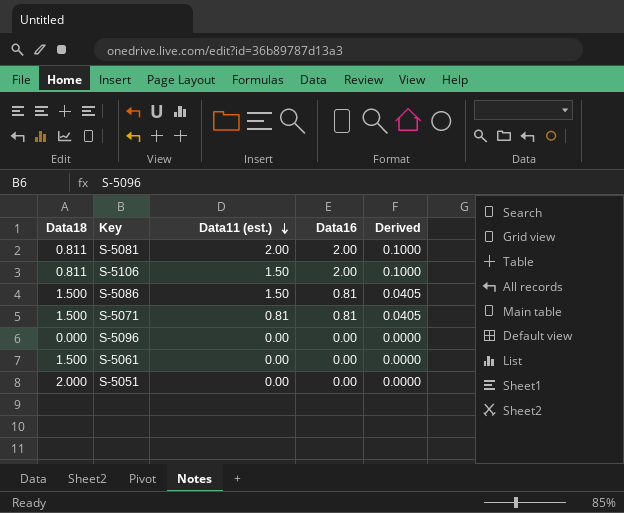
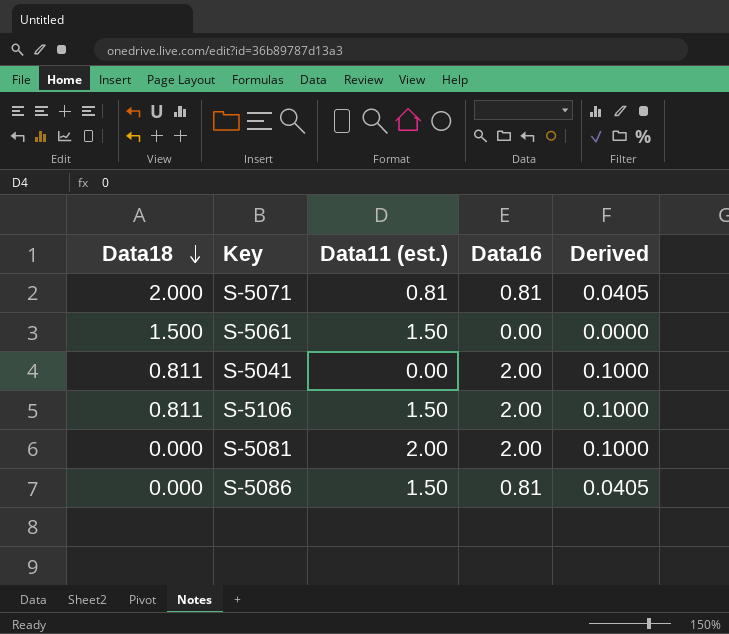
row order: Data11 (est.) descending -> Data18 descending
row S-5096: 0.000 | 0.00 | 0.00 | 0.0000 -> none
row S-5051: 2.000 | 0.00 | 0.00 | 0.0000 -> none
S-5071 | Data18: 1.500 -> 2.000
S-5061 | Data11 (est.): 0.00 -> 1.50
row S-5041: none -> 0.811 | 0.00 | 2.00 | 0.1000
S-5081 | Data18: 0.811 -> 0.000
S-5086 | Data18: 1.500 -> 0.000

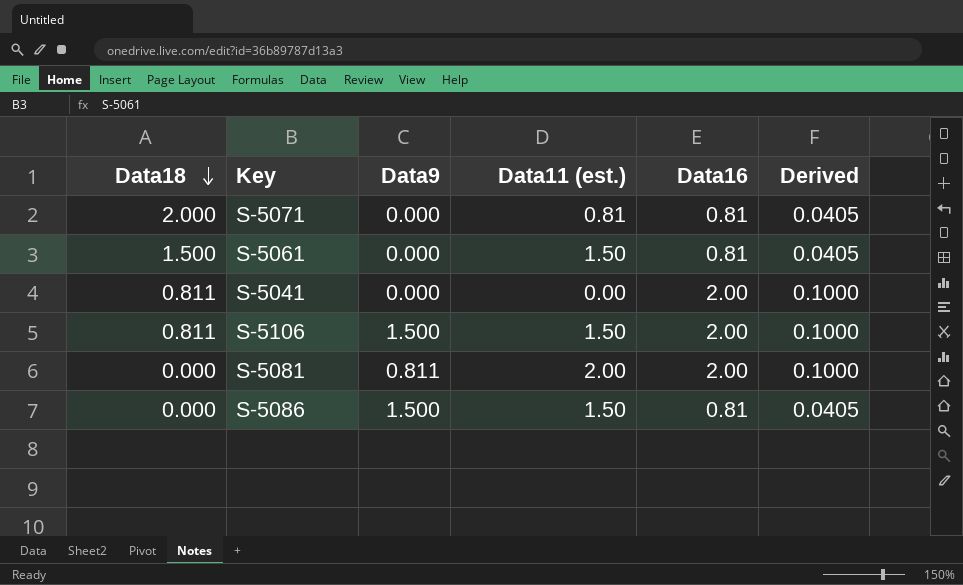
column Data9 | position: none -> 3
S-5061 | Data16: 0.00 -> 0.81
S-5061 | Derived: 0.0000 -> 0.0405

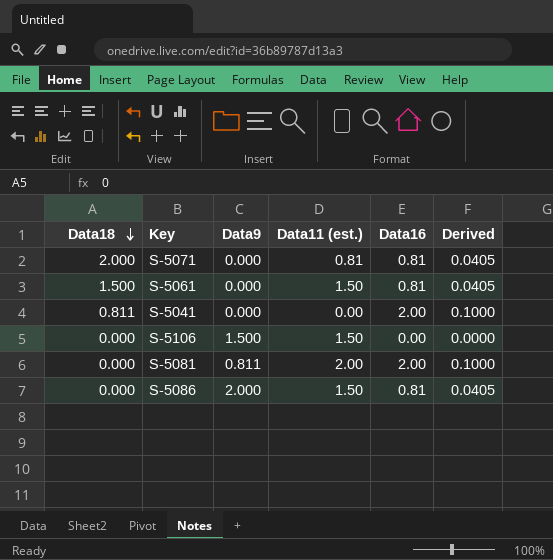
S-5106 | Data18: 0.811 -> 0.000
S-5106 | Data16: 2.00 -> 0.00
S-5106 | Derived: 0.1000 -> 0.0000
S-5086 | Data9: 1.500 -> 2.000

